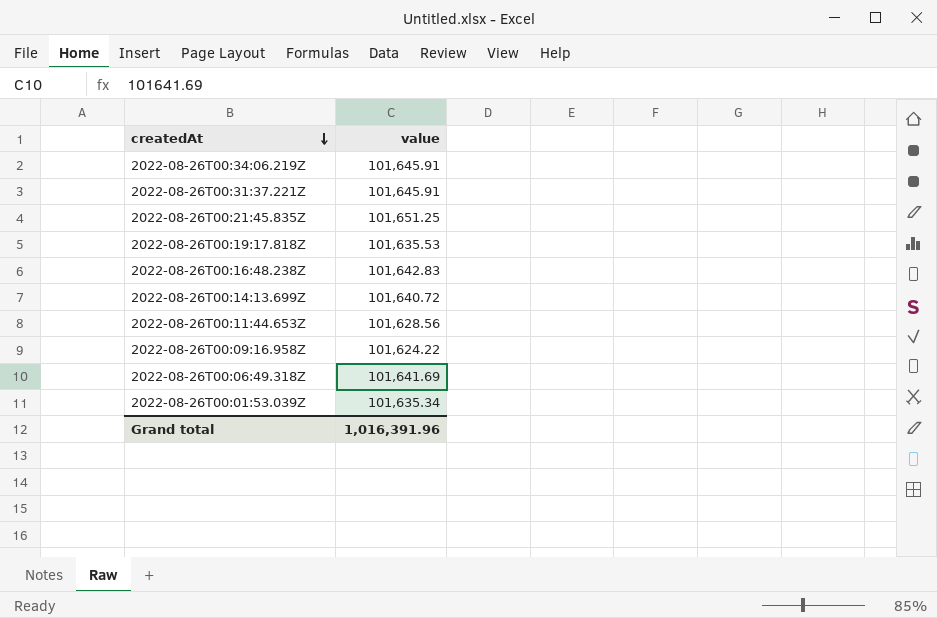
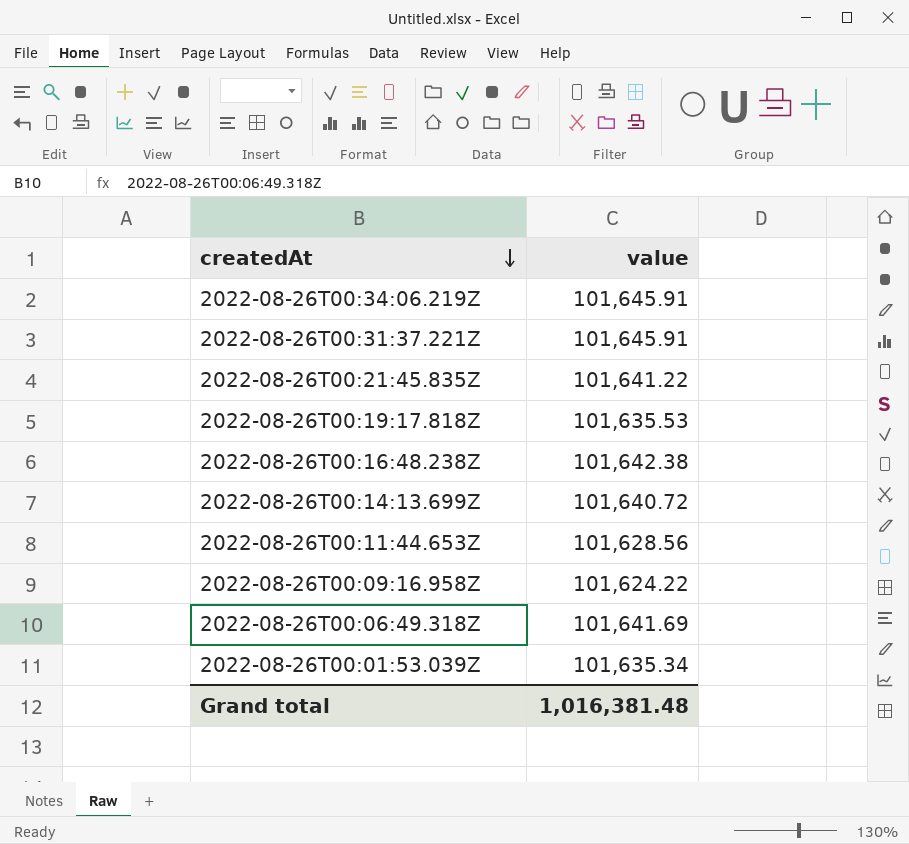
2022-08-26T00:21:45.835Z | value: 101,651.25 -> 101,641.22
2022-08-26T00:16:48.238Z | value: 101,642.83 -> 101,642.38
Grand total | value: 1,016,391.96 -> 1,016,381.48

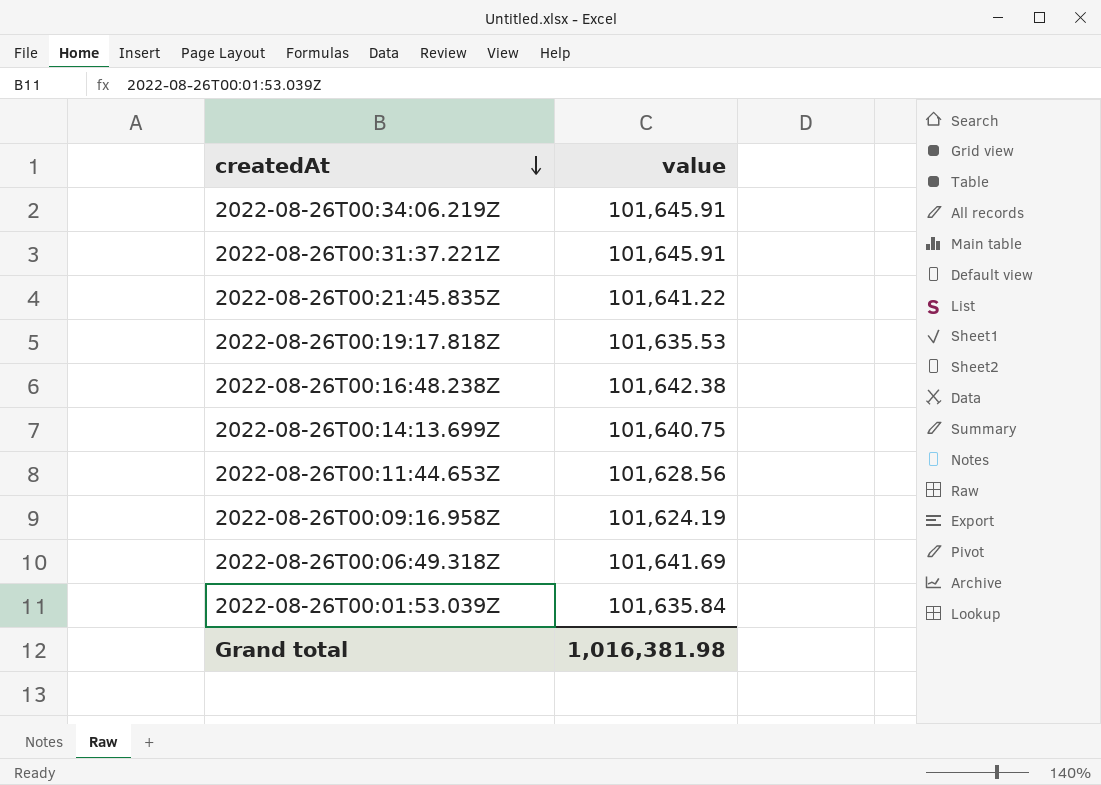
2022-08-26T00:14:13.699Z | value: 101,640.72 -> 101,640.75
2022-08-26T00:09:16.958Z | value: 101,624.22 -> 101,624.19
2022-08-26T00:01:53.039Z | value: 101,635.34 -> 101,635.84
Grand total | value: 1,016,381.48 -> 1,016,381.98

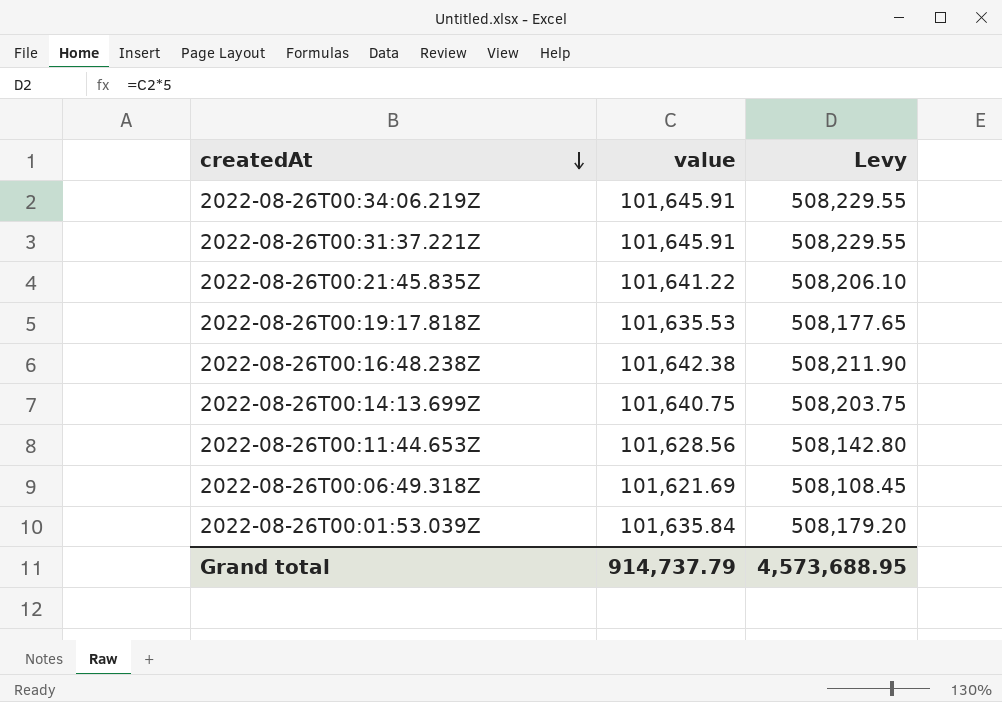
column Levy | formula: none -> [value] * 5
row 2022-08-26T00:09:16.958Z: 101,624.19 -> none
2022-08-26T00:06:49.318Z | value: 101,641.69 -> 101,621.69
Grand total | value: 1,016,381.98 -> 914,737.79

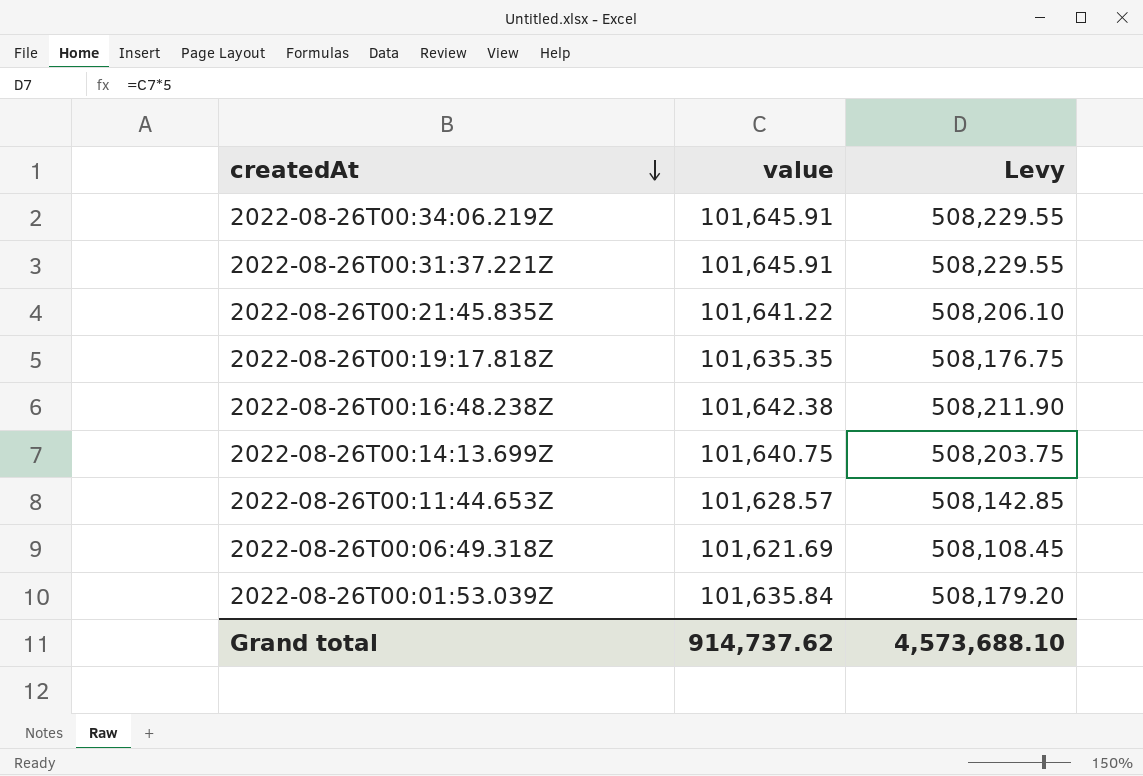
2022-08-26T00:19:17.818Z | value: 101,635.53 -> 101,635.35
2022-08-26T00:19:17.818Z | Levy: 508,177.65 -> 508,176.75
2022-08-26T00:11:44.653Z | value: 101,628.56 -> 101,628.57
2022-08-26T00:11:44.653Z | Levy: 508,142.80 -> 508,142.85
Grand total | value: 914,737.79 -> 914,737.62
Grand total | Levy: 4,573,688.95 -> 4,573,688.10

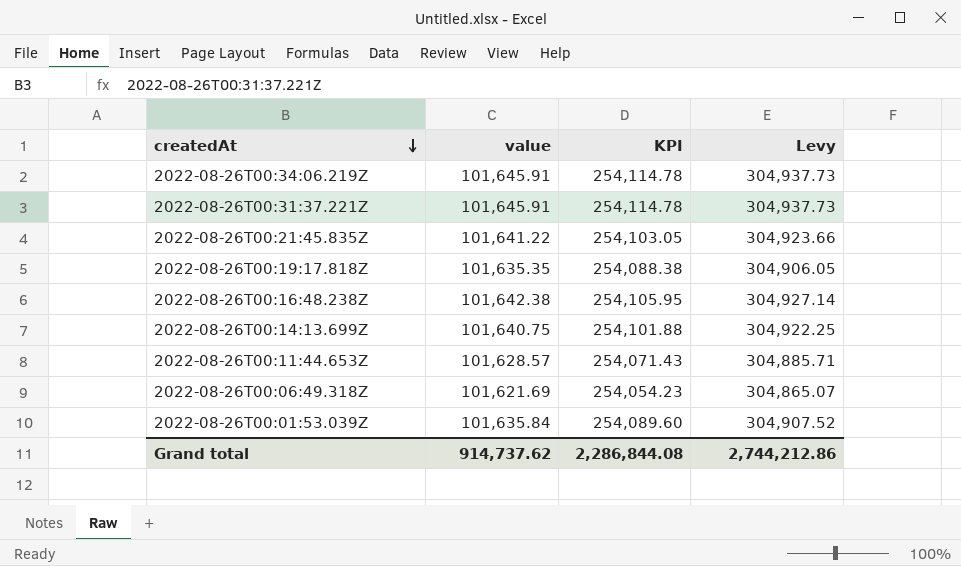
column KPI | formula: none -> [value] * 2.5
column Levy | formula: [value] * 5 -> [value] * 3
Grand total | Levy: 4,573,688.10 -> 2,744,212.86

